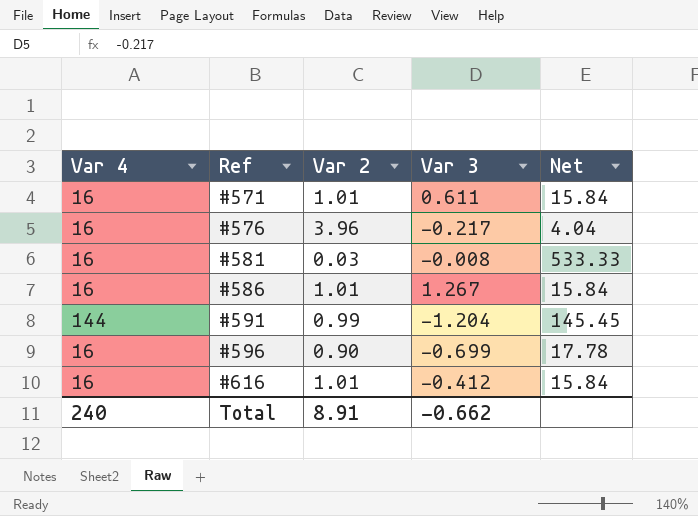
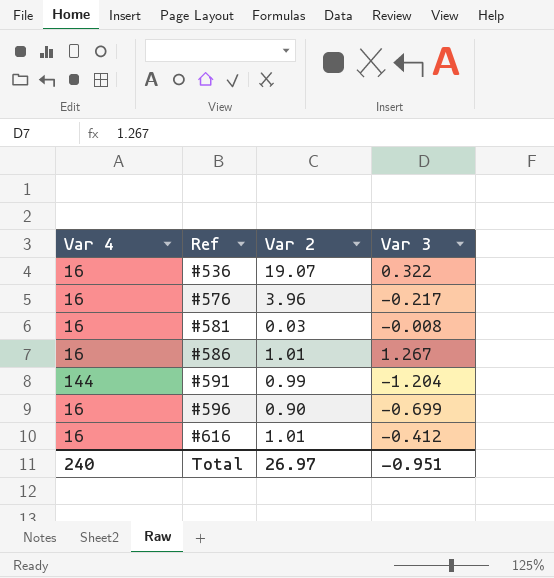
column Net | formula: [Var 4] / [Var 2] -> none
row #571: 16 | 1.01 | 0.611 | 15.84 -> none
row #536: none -> 16 | 19.07 | 0.322
Total | Var 2: 8.91 -> 26.97
Total | Var 3: -0.662 -> -0.951

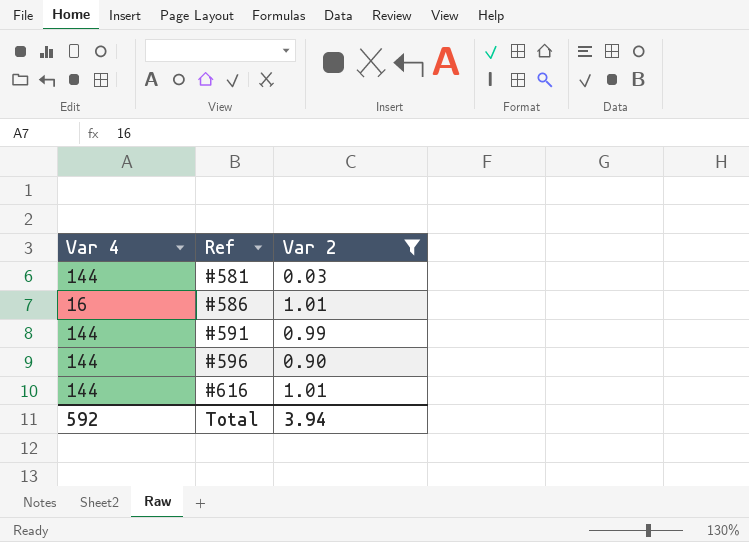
filter: none -> Var 2 <= 1.01
column Var 3 | position: 4 -> none
#581 | Var 4: 16 -> 144
#596 | Var 4: 16 -> 144
#616 | Var 4: 16 -> 144
Total | Var 4: 240 -> 592
Total | Var 2: 26.97 -> 3.94

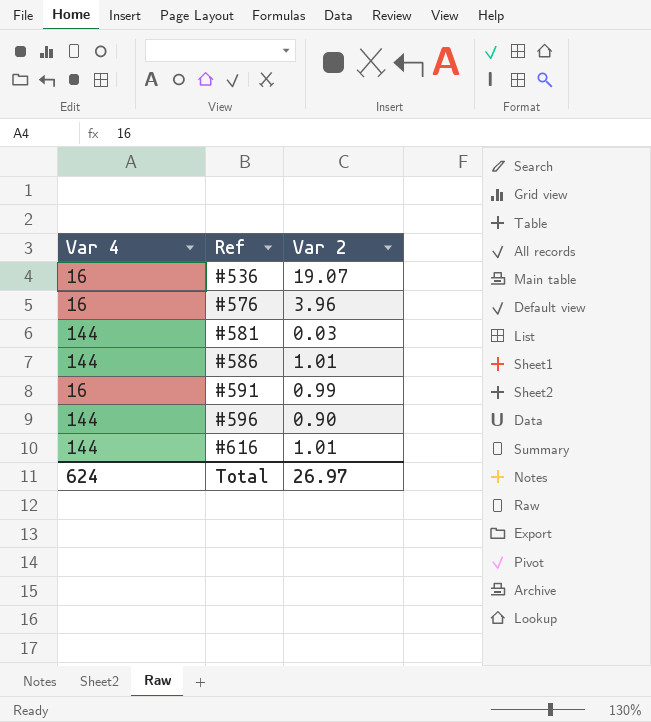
filter: Var 2 <= 1.01 -> none
#586 | Var 4: 16 -> 144
#591 | Var 4: 144 -> 16
Total | Var 4: 592 -> 624
Total | Var 2: 3.94 -> 26.97

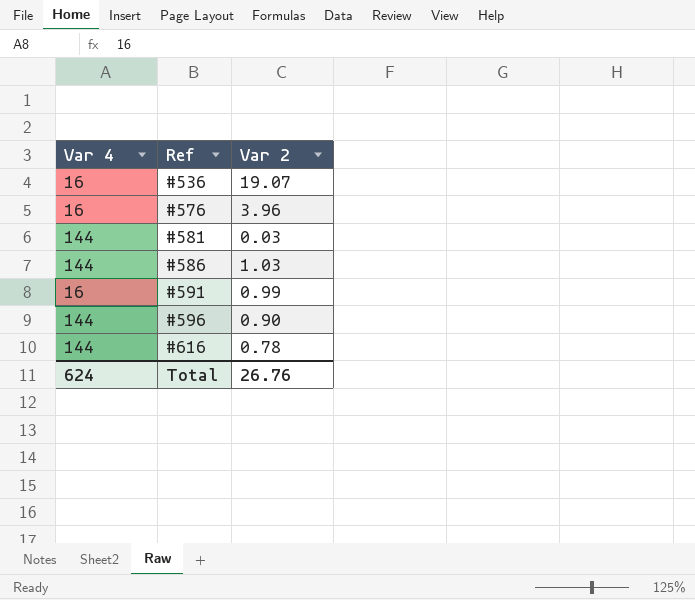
#586 | Var 2: 1.01 -> 1.03
#616 | Var 2: 1.01 -> 0.78
Total | Var 2: 26.97 -> 26.76

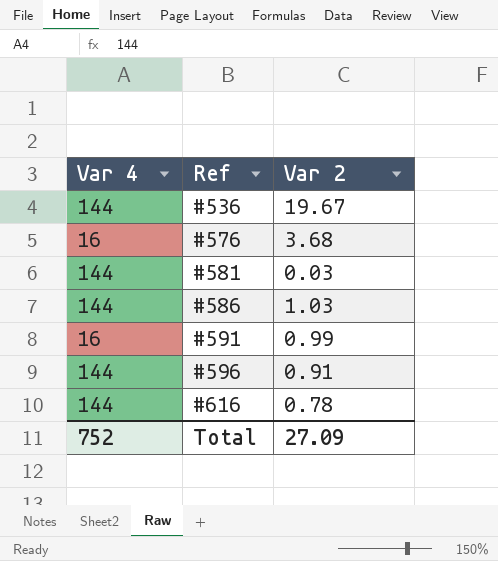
#536 | Var 4: 16 -> 144
#536 | Var 2: 19.07 -> 19.67
#576 | Var 2: 3.96 -> 3.68
#596 | Var 2: 0.90 -> 0.91
Total | Var 4: 624 -> 752
Total | Var 2: 26.76 -> 27.09

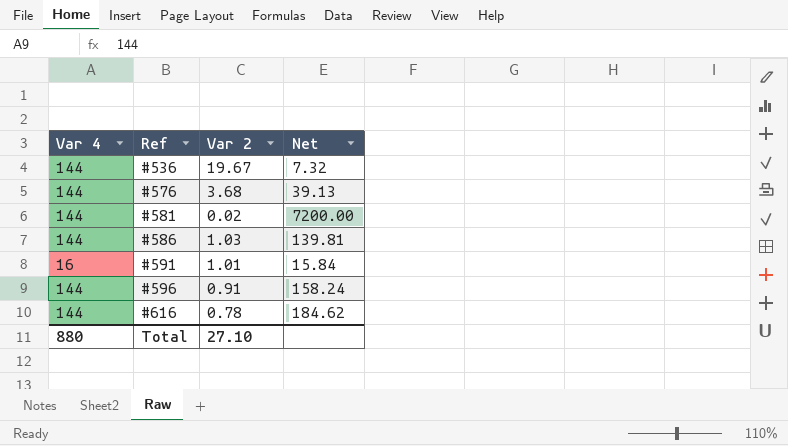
column Net | formula: none -> [Var 4] / [Var 2]
#576 | Var 4: 16 -> 144
#581 | Var 2: 0.03 -> 0.02
#591 | Var 2: 0.99 -> 1.01
Total | Var 4: 752 -> 880
Total | Var 2: 27.09 -> 27.10

